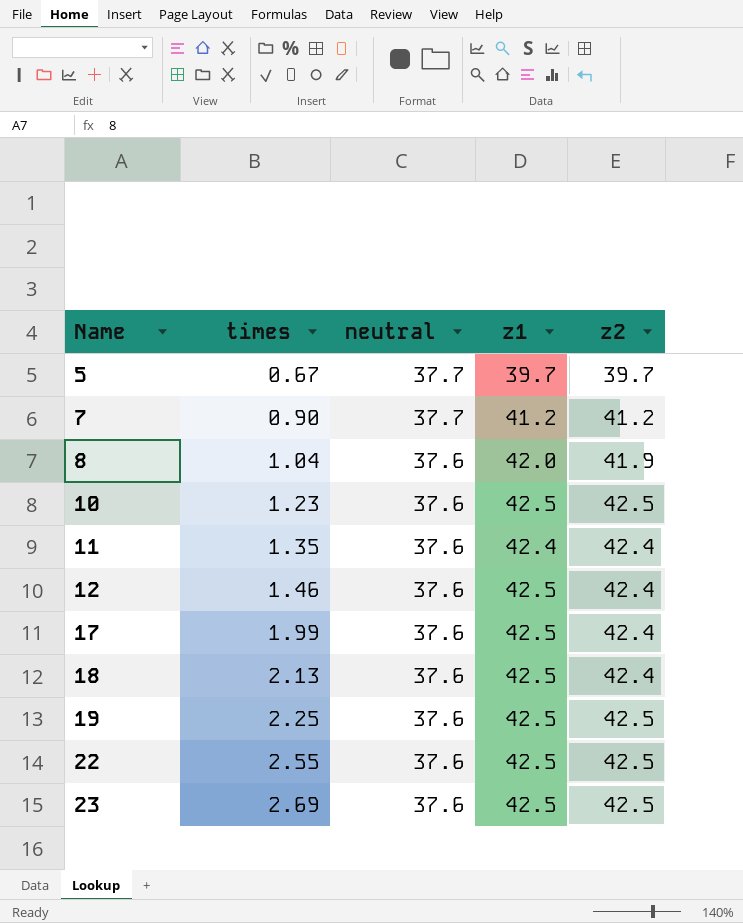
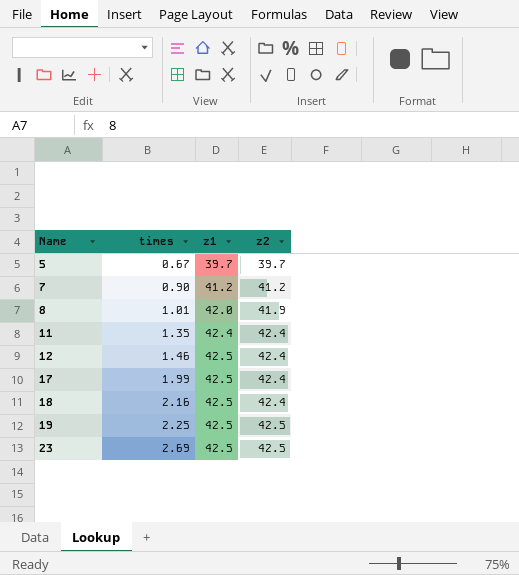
column neutral | position: 3 -> none
row 10: 1.23 | 37.6 | 42.5 | 42.5 -> none
row 22: 2.55 | 37.6 | 42.5 | 42.5 -> none
8 | times: 1.04 -> 1.01
18 | times: 2.13 -> 2.16

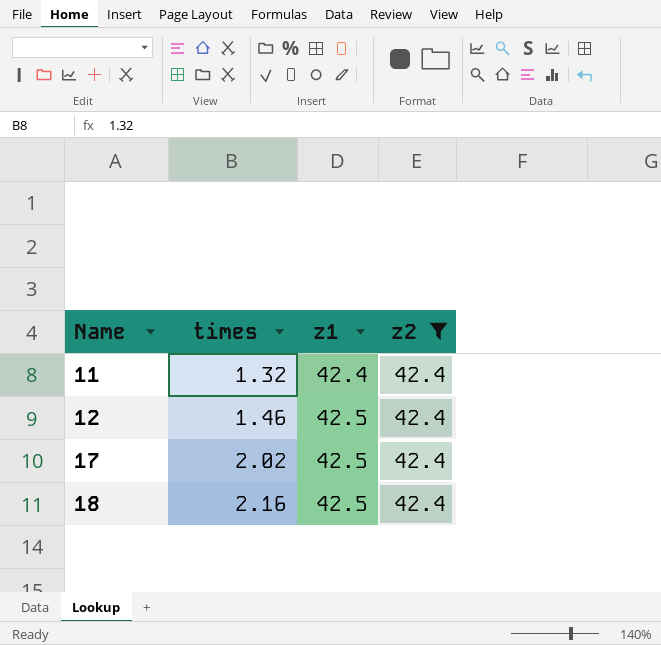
filter: none -> z2 = 42.4
11 | times: 1.35 -> 1.32
17 | times: 1.99 -> 2.02

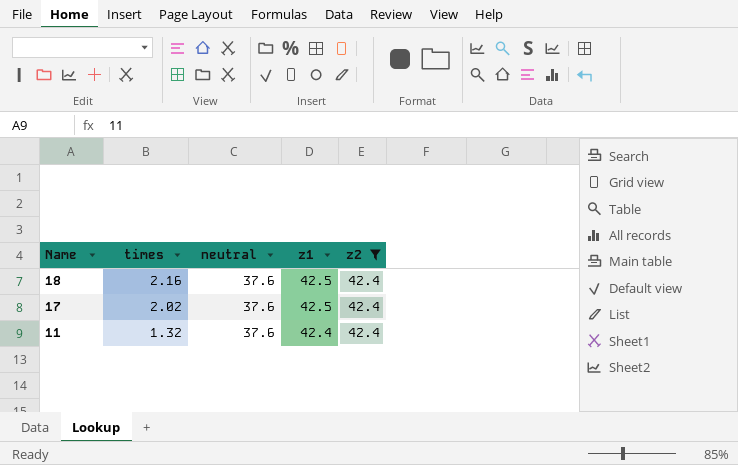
row order: Name ascending -> Name descending
column neutral | position: none -> 3
row 12: 1.46 | 42.5 | 42.4 -> none

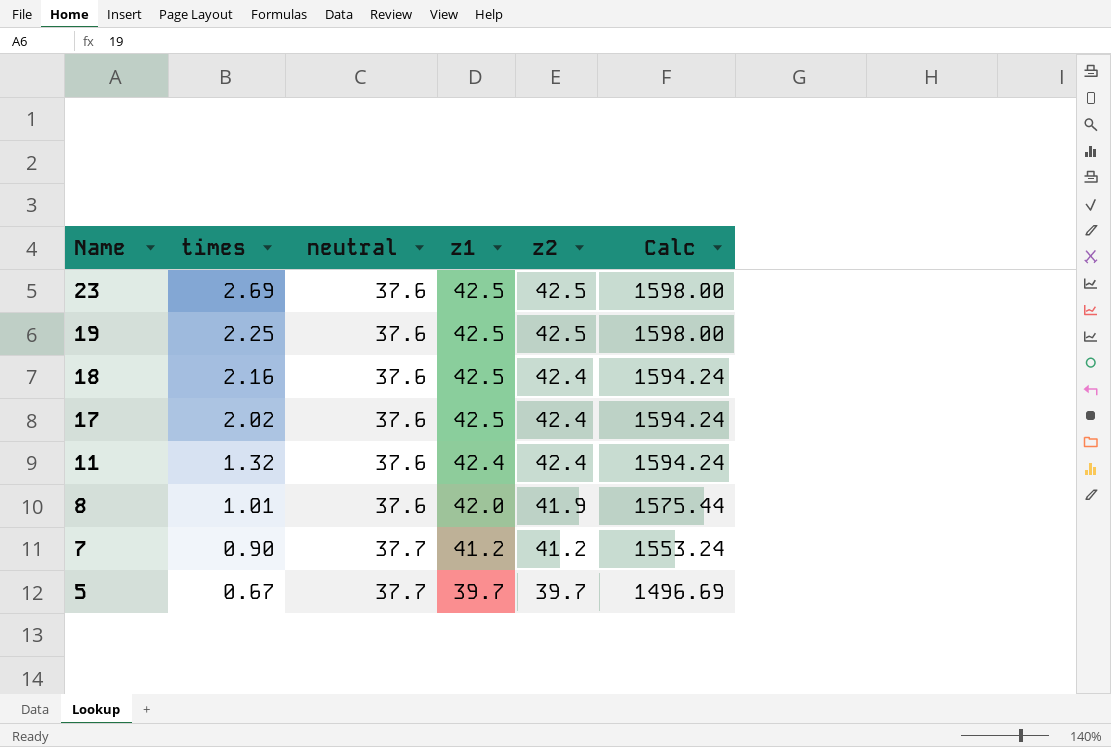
filter: z2 = 42.4 -> none
column Calc | formula: none -> [neutral] * [z2]

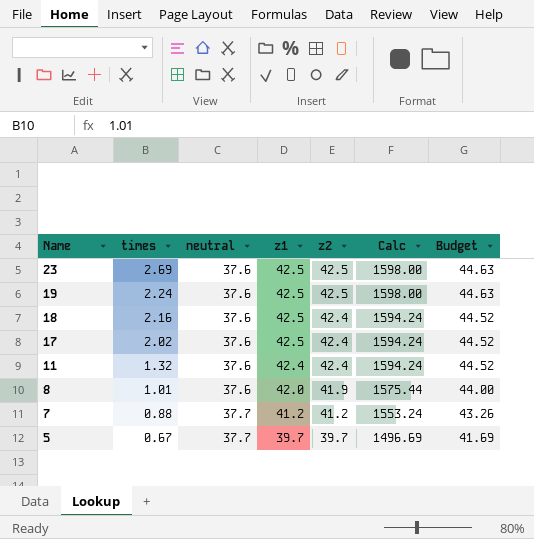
column Budget | formula: none -> [z2] * 1.05
19 | times: 2.25 -> 2.24
7 | times: 0.90 -> 0.88

